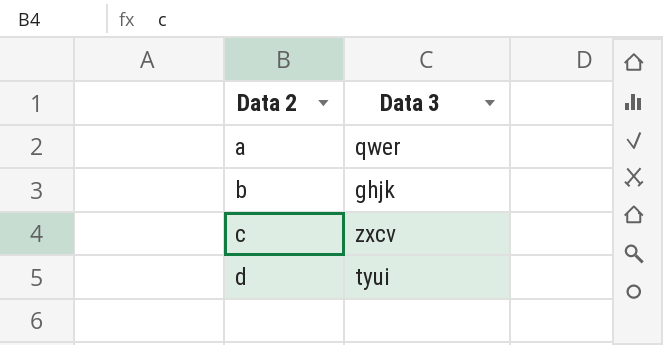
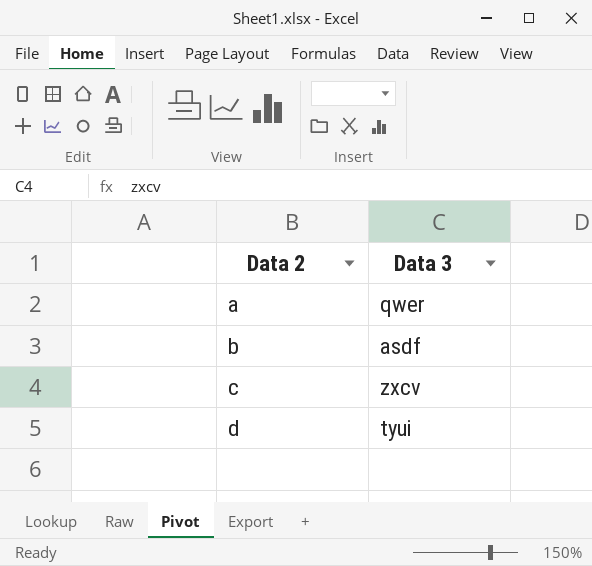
b | Data 3: ghjk -> asdf

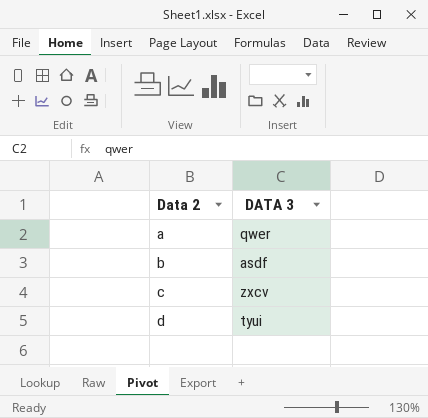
column name: Data 3 -> DATA 3

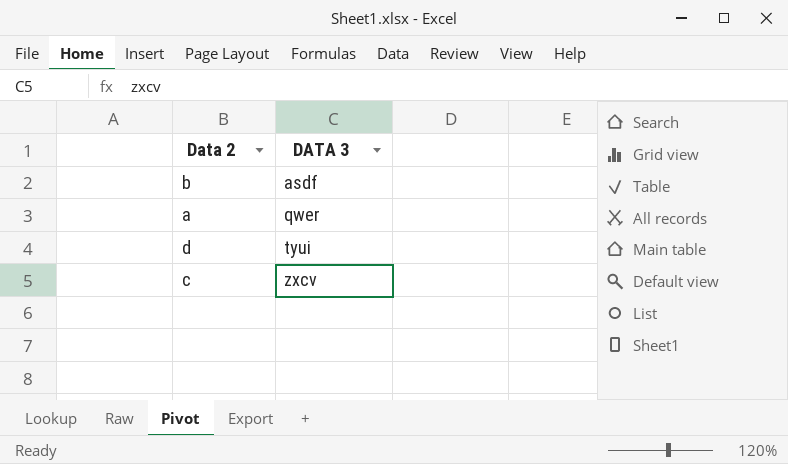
row order: Data 2 ascending -> DATA 3 ascending

